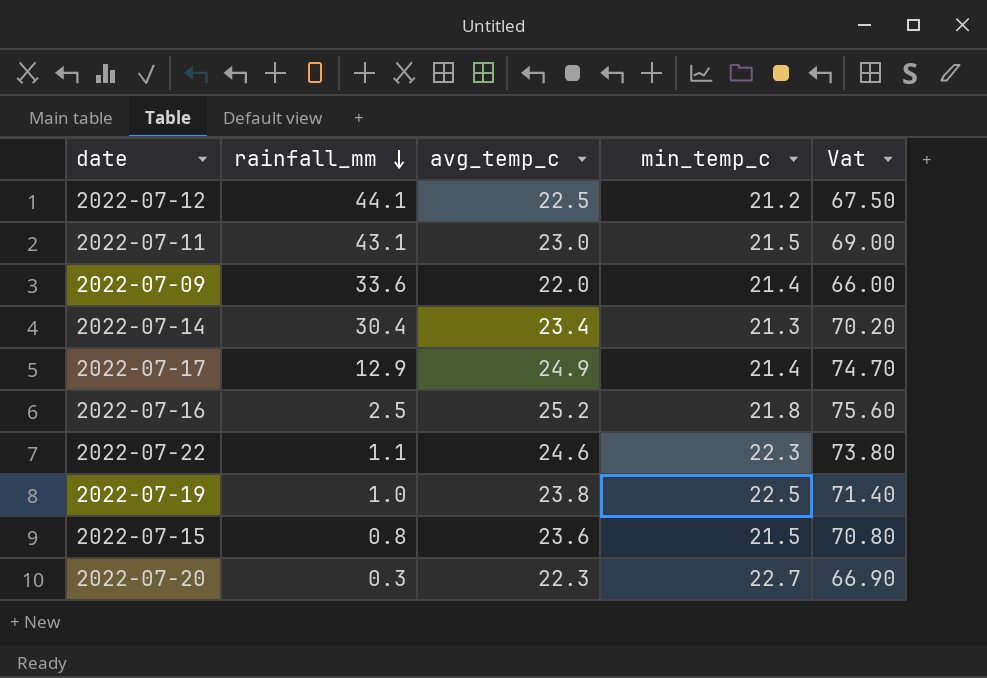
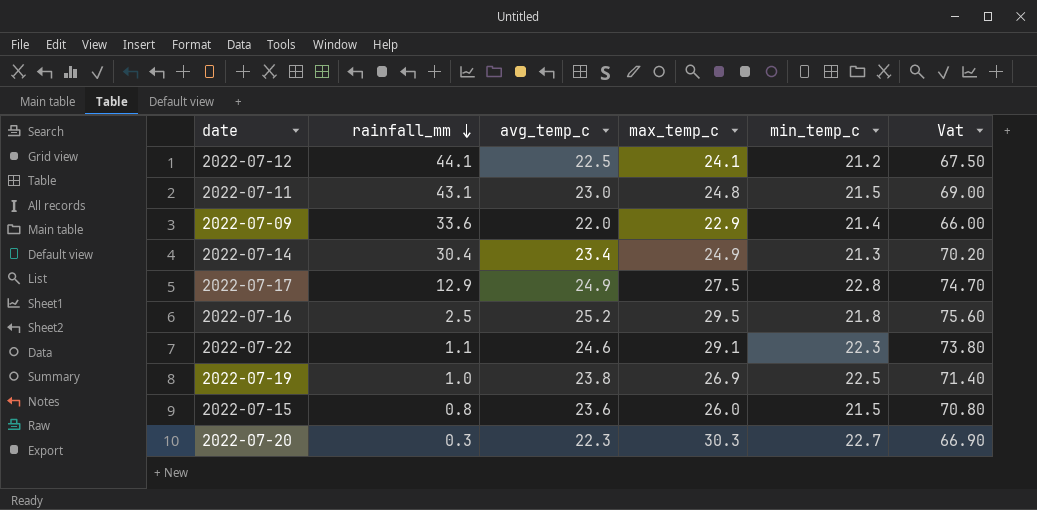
column max_temp_c | position: none -> 4
2022-07-17 | min_temp_c: 21.4 -> 22.8

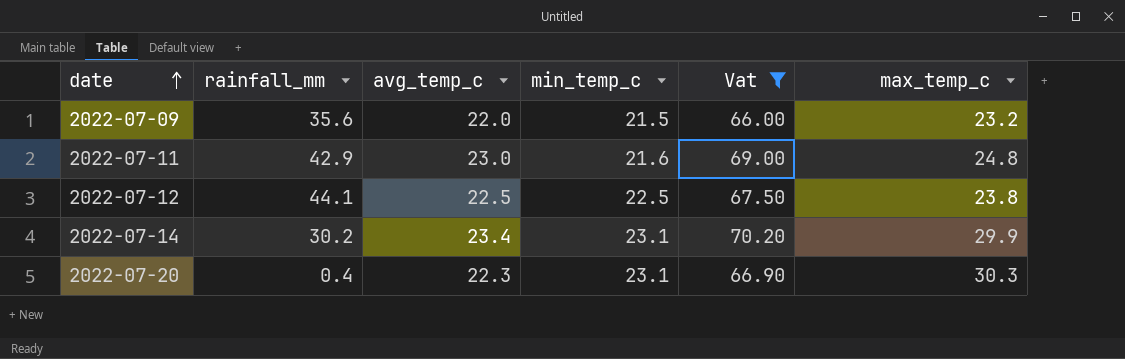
filter: none -> Vat <= 70.20
row order: rainfall_mm descending -> date ascending
column max_temp_c | position: 4 -> 6
2022-07-09 | rainfall_mm: 33.6 -> 35.6
2022-07-09 | min_temp_c: 21.4 -> 21.5
2022-07-09 | max_temp_c: 22.9 -> 23.2
2022-07-11 | rainfall_mm: 43.1 -> 42.9
2022-07-11 | min_temp_c: 21.5 -> 21.6
2022-07-12 | min_temp_c: 21.2 -> 22.5
2022-07-12 | max_temp_c: 24.1 -> 23.8
2022-07-14 | rainfall_mm: 30.4 -> 30.2
2022-07-14 | min_temp_c: 21.3 -> 23.1
2022-07-14 | max_temp_c: 24.9 -> 29.9
2022-07-20 | rainfall_mm: 0.3 -> 0.4
2022-07-20 | min_temp_c: 22.7 -> 23.1

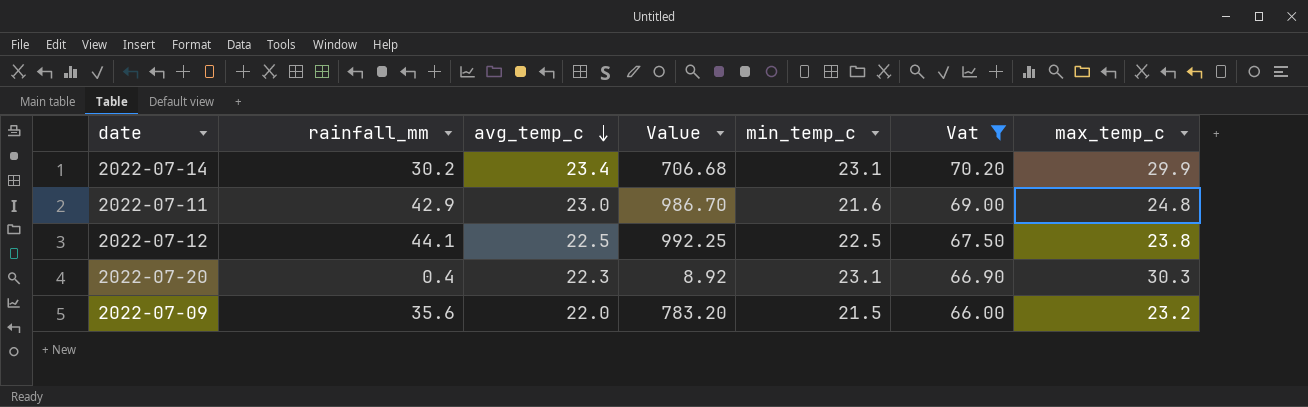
row order: date ascending -> avg_temp_c descending
column Value | formula: none -> [rainfall_mm] * [avg_temp_c]

